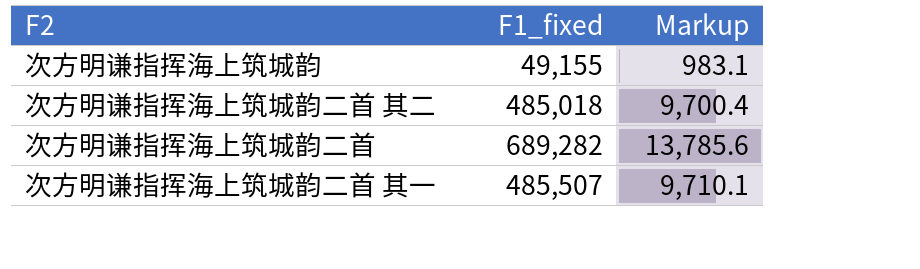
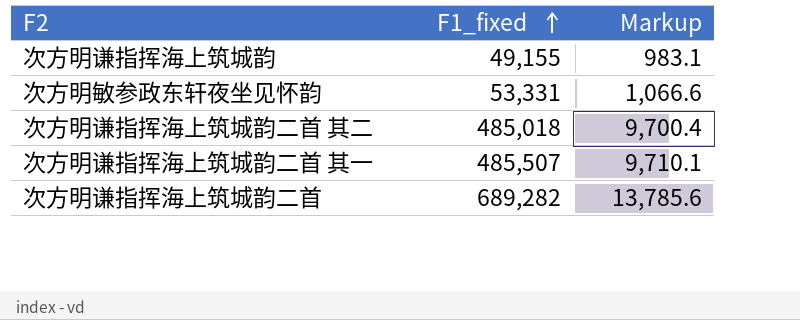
row order: none -> F1_fixed ascending
row 次方明敏参政东轩夜坐见怀韵: none -> 53,331 | 1,066.6

